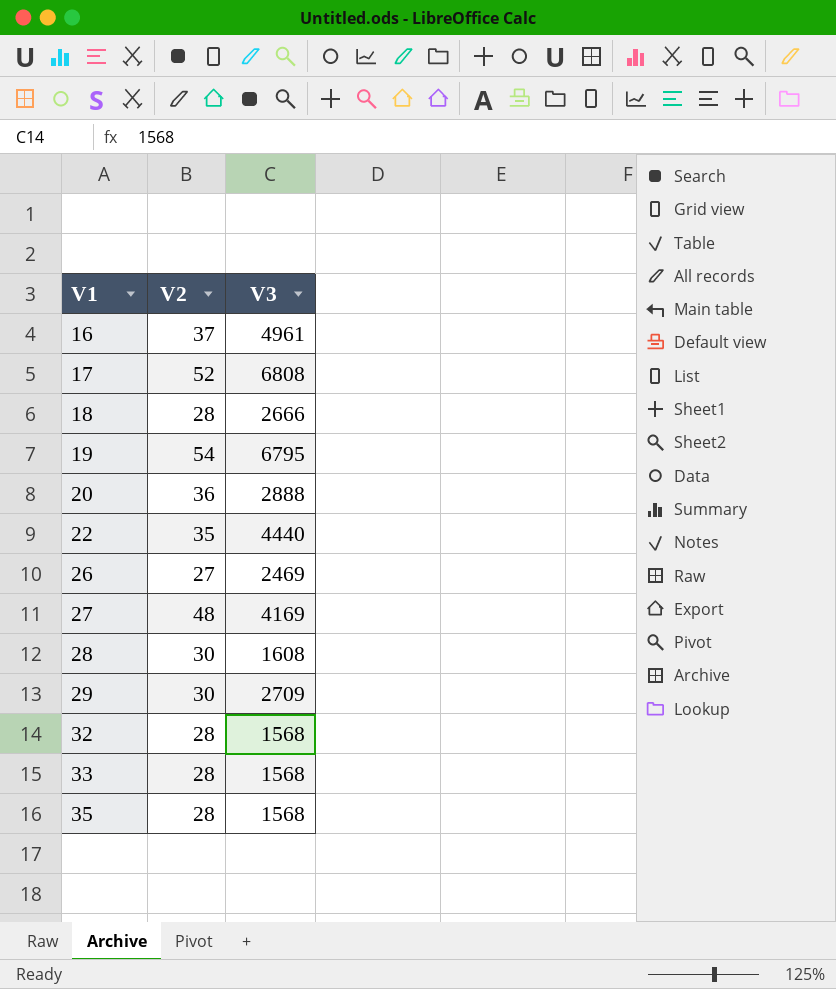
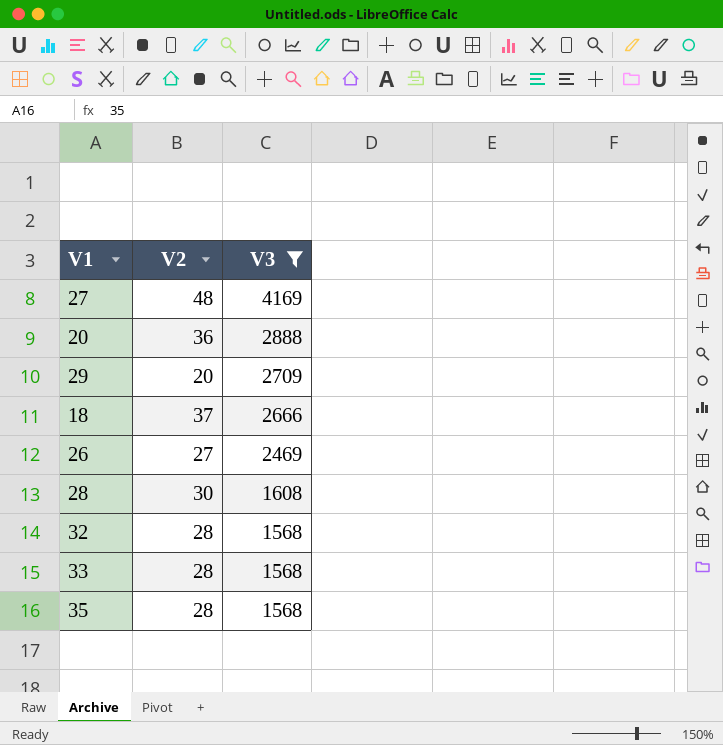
filter: none -> V3 <= 4169
row order: V1 ascending -> V3 descending
29 | V2: 30 -> 20
18 | V2: 28 -> 37

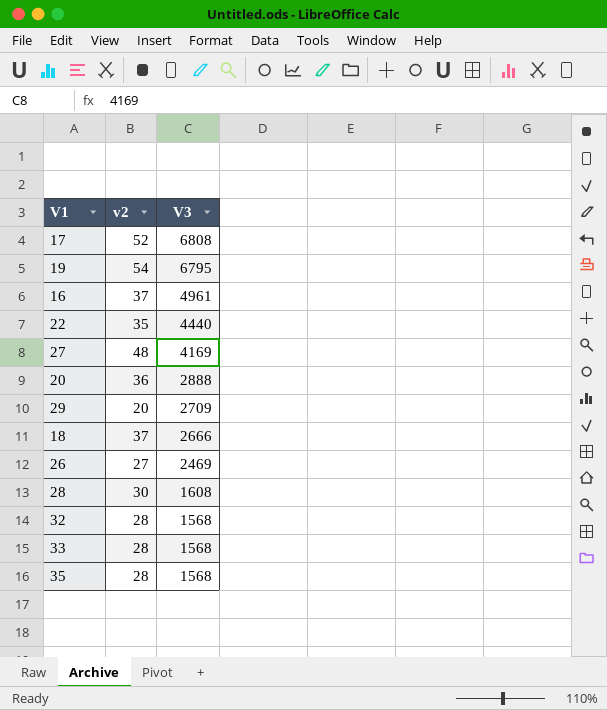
filter: V3 <= 4169 -> none
column name: V2 -> v2

